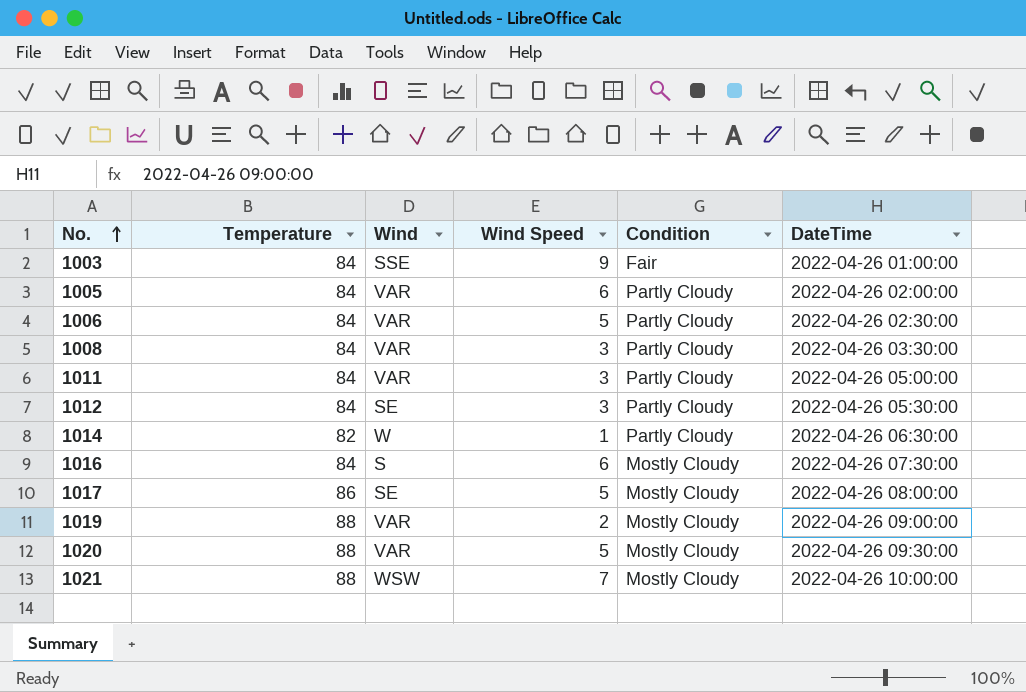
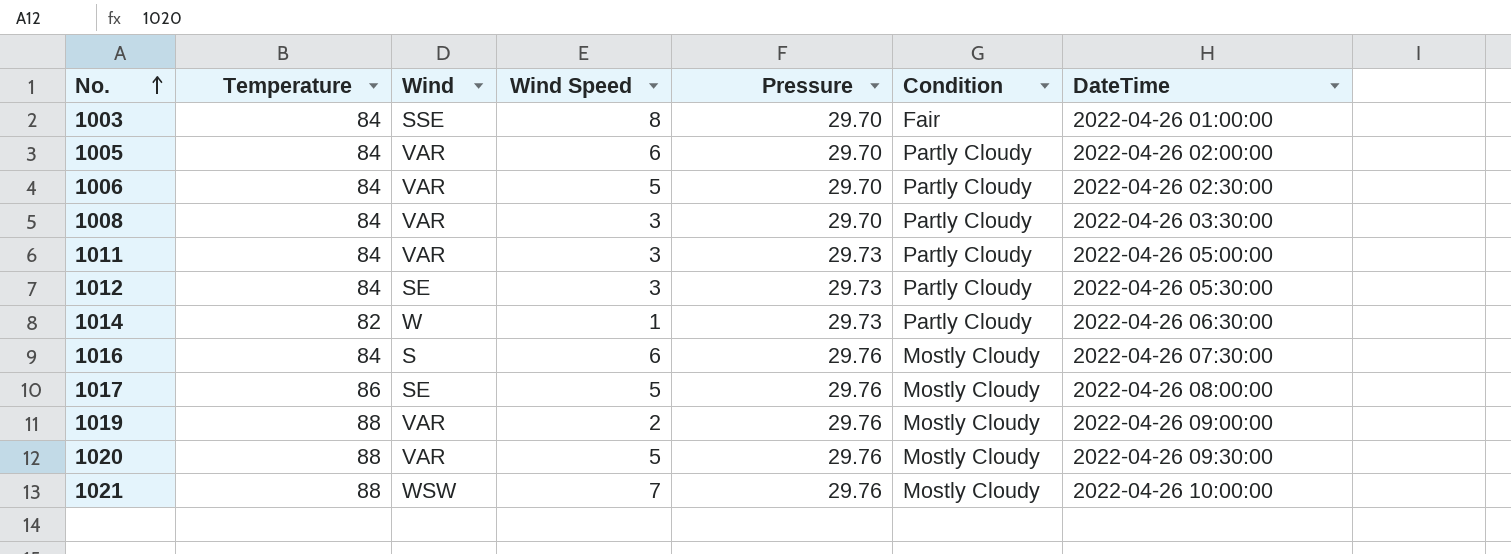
column Pressure | position: none -> 5
1003 | Wind Speed: 9 -> 8

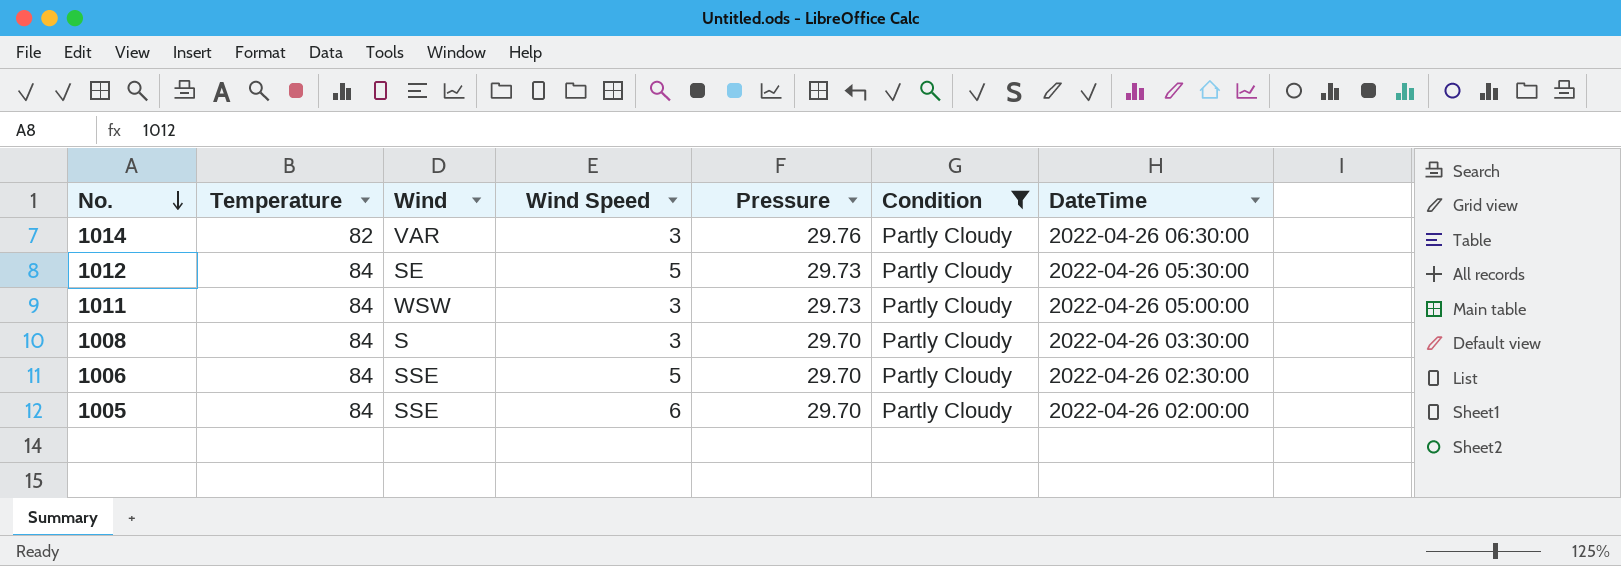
filter: none -> Condition = Partly Cloudy
row order: No. ascending -> No. descending
1014 | Wind: W -> VAR
1014 | Wind Speed: 1 -> 3
1014 | Pressure: 29.73 -> 29.76
1012 | Wind Speed: 3 -> 5
1011 | Wind: VAR -> WSW
1008 | Wind: VAR -> S
1006 | Wind: VAR -> SSE
1005 | Wind: VAR -> SSE

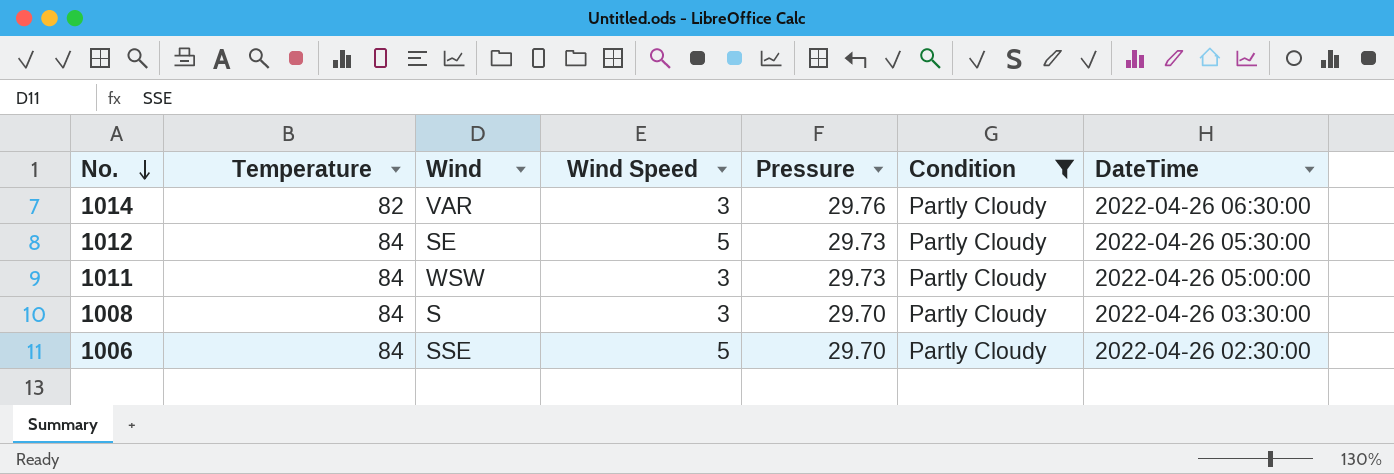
row 1005: 84 | SSE | 6 | 29.70 | Partly Cloudy | 2022-04-26 02:00:00 -> none

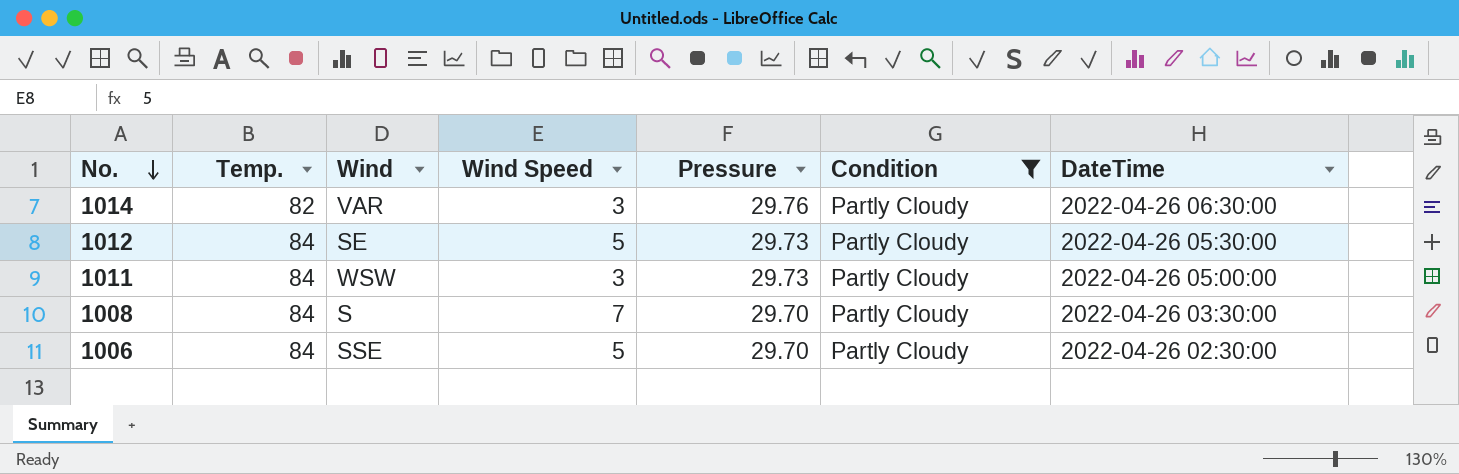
column name: Temperature -> Temp.
1008 | Wind Speed: 3 -> 7

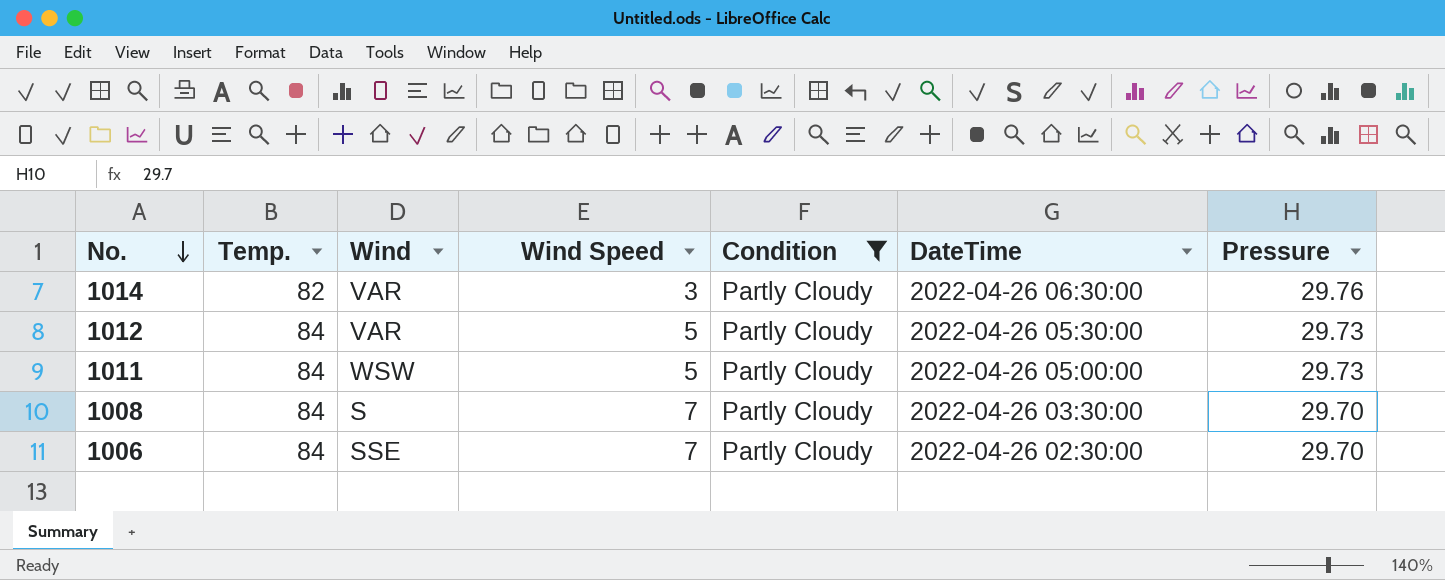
column Pressure | position: 5 -> 7
1012 | Wind: SE -> VAR
1011 | Wind Speed: 3 -> 5
1006 | Wind Speed: 5 -> 7

